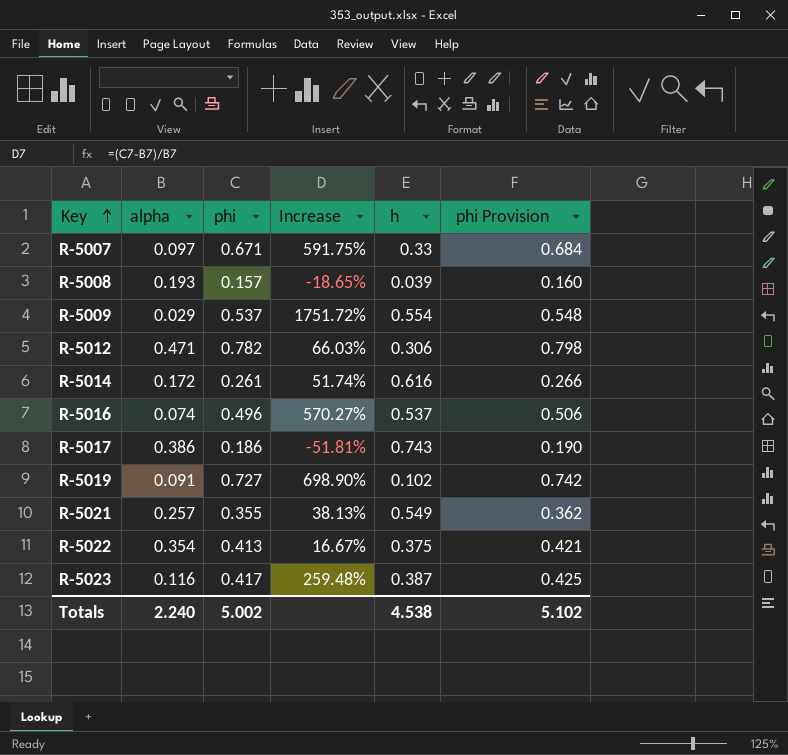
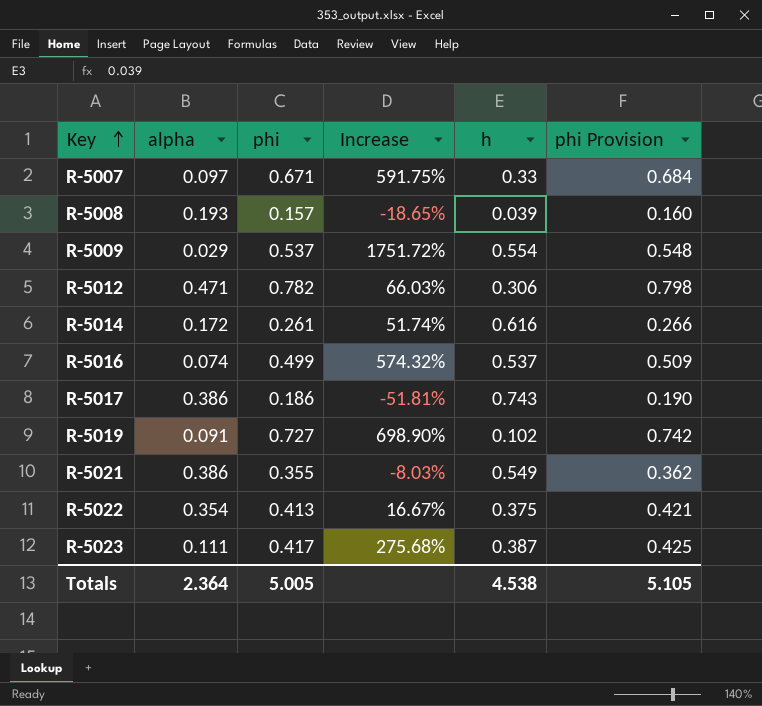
R-5016 | phi: 0.496 -> 0.499
R-5016 | Increase: 570.27% -> 574.32%
R-5016 | phi Provision: 0.506 -> 0.509
R-5021 | alpha: 0.257 -> 0.386
R-5021 | Increase: 38.13% -> -8.03%
R-5023 | alpha: 0.116 -> 0.111
R-5023 | Increase: 259.48% -> 275.68%
Totals | alpha: 2.240 -> 2.364
Totals | phi: 5.002 -> 5.005
Totals | phi Provision: 5.102 -> 5.105

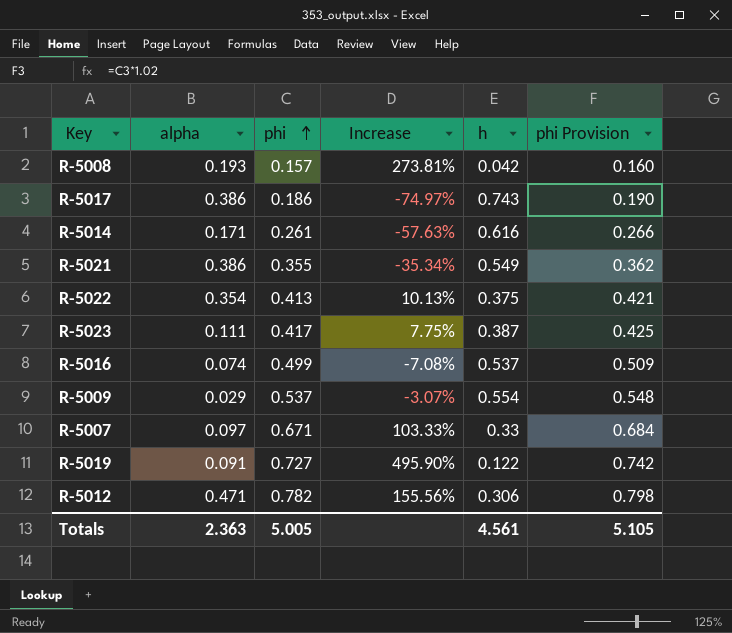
row order: Key ascending -> phi ascending
column Increase | formula: ([phi] - [alpha]) / [alpha] -> ([phi] - [h]) / [h]
R-5008 | h: 0.039 -> 0.042
R-5014 | alpha: 0.172 -> 0.171
R-5019 | h: 0.102 -> 0.122
Totals | alpha: 2.364 -> 2.363
Totals | h: 4.538 -> 4.561

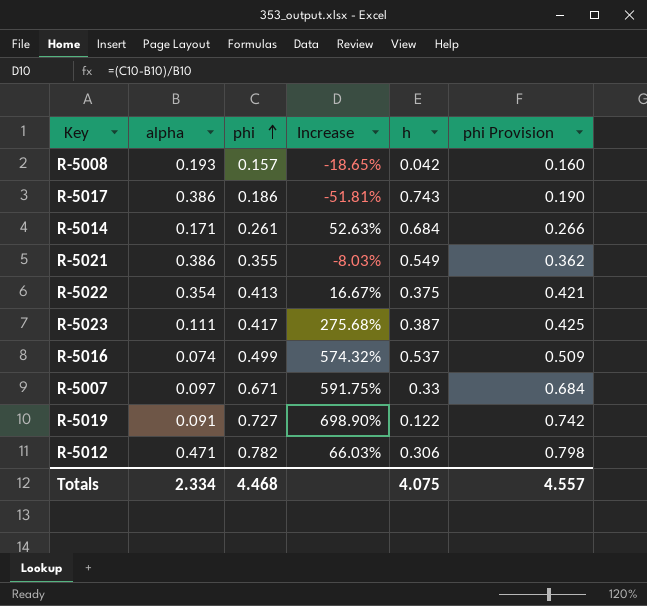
column Increase | formula: ([phi] - [h]) / [h] -> ([phi] - [alpha]) / [alpha]
row R-5009: 0.029 | 0.537 | -3.07% | 0.554 | 0.548 -> none
R-5014 | h: 0.616 -> 0.684
Totals | alpha: 2.363 -> 2.334
Totals | phi: 5.005 -> 4.468
Totals | h: 4.561 -> 4.075
Totals | phi Provision: 5.105 -> 4.557

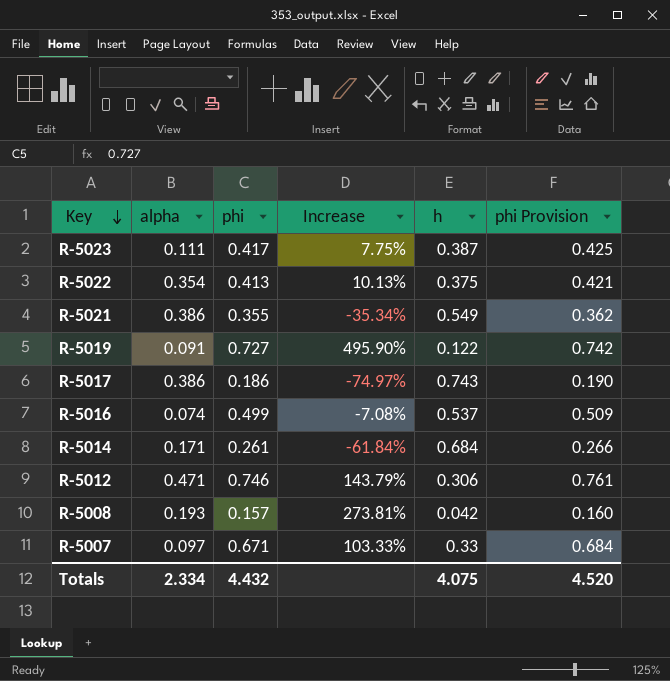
row order: phi ascending -> Key descending
column Increase | formula: ([phi] - [alpha]) / [alpha] -> ([phi] - [h]) / [h]
R-5012 | phi: 0.782 -> 0.746
R-5012 | phi Provision: 0.798 -> 0.761
Totals | phi: 4.468 -> 4.432
Totals | phi Provision: 4.557 -> 4.520

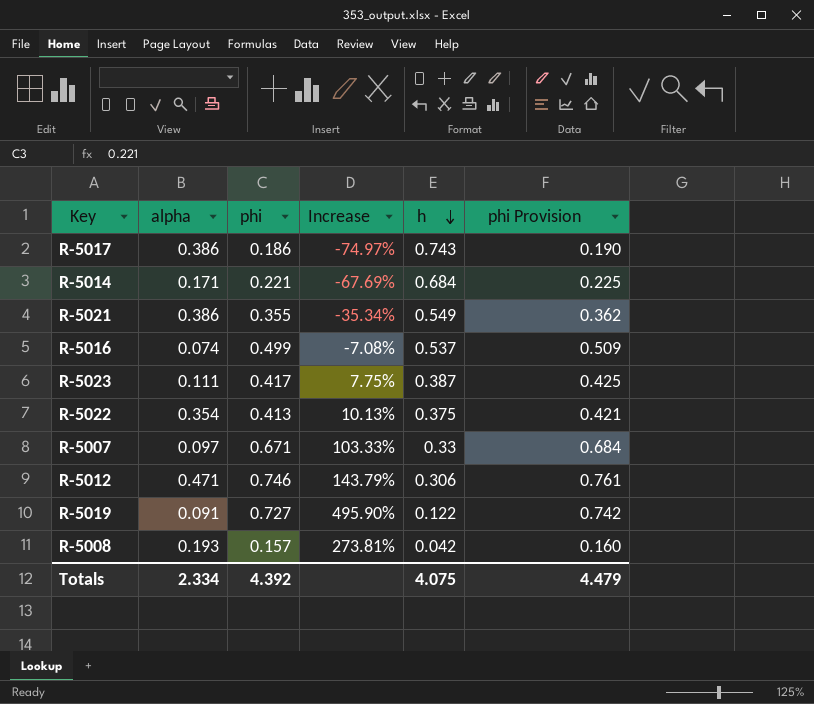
row order: Key descending -> h descending
R-5014 | phi: 0.261 -> 0.221
R-5014 | Increase: -61.84% -> -67.69%
R-5014 | phi Provision: 0.266 -> 0.225
Totals | phi: 4.432 -> 4.392
Totals | phi Provision: 4.520 -> 4.479

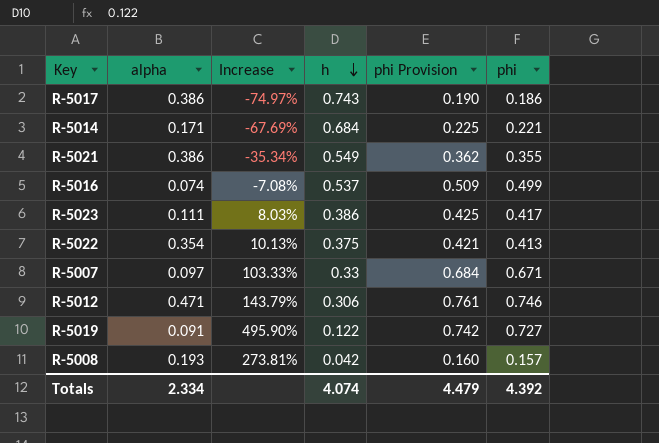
column phi | position: 3 -> 6
R-5023 | Increase: 7.75% -> 8.03%
R-5023 | h: 0.387 -> 0.386
Totals | h: 4.075 -> 4.074

